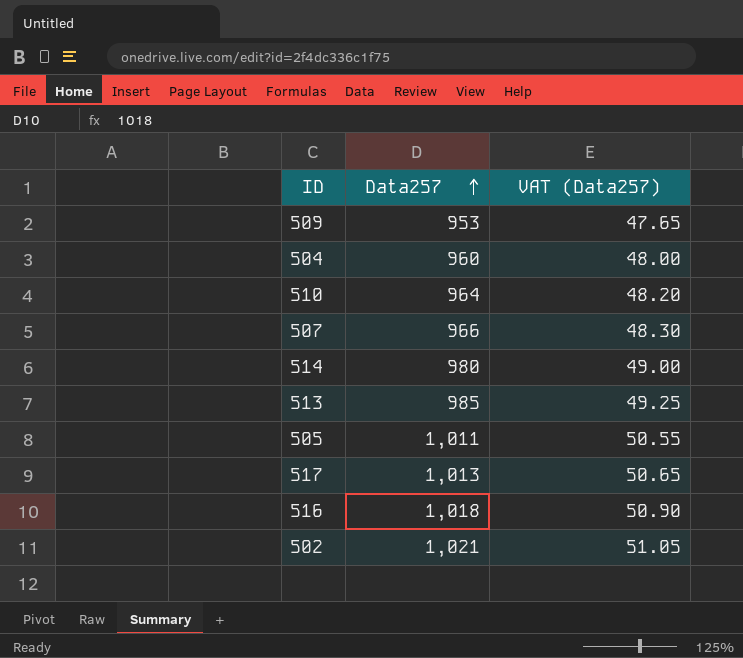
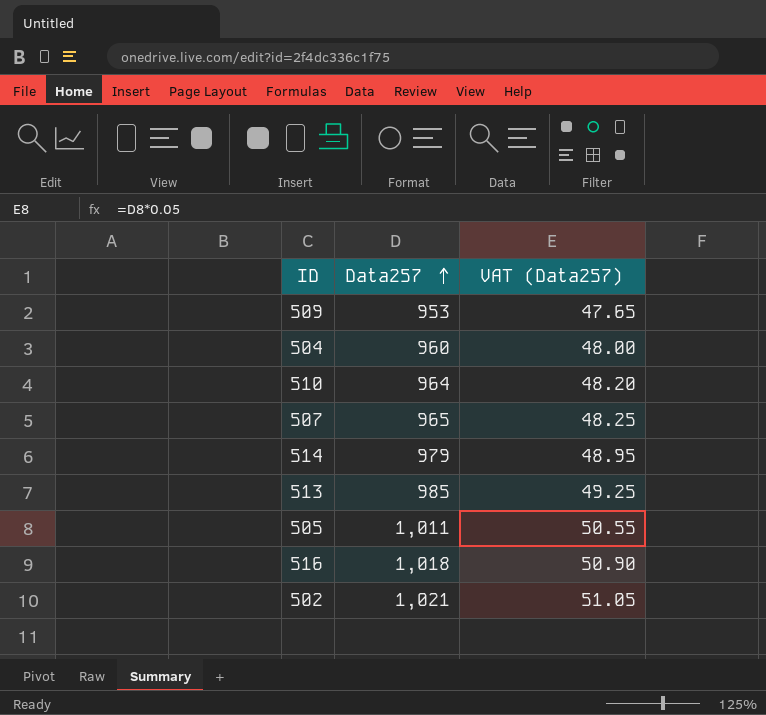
row 517: 1,013 | 50.65 -> none
507 | Data257: 966 -> 965
507 | VAT (Data257): 48.30 -> 48.25
514 | Data257: 980 -> 979
514 | VAT (Data257): 49.00 -> 48.95

